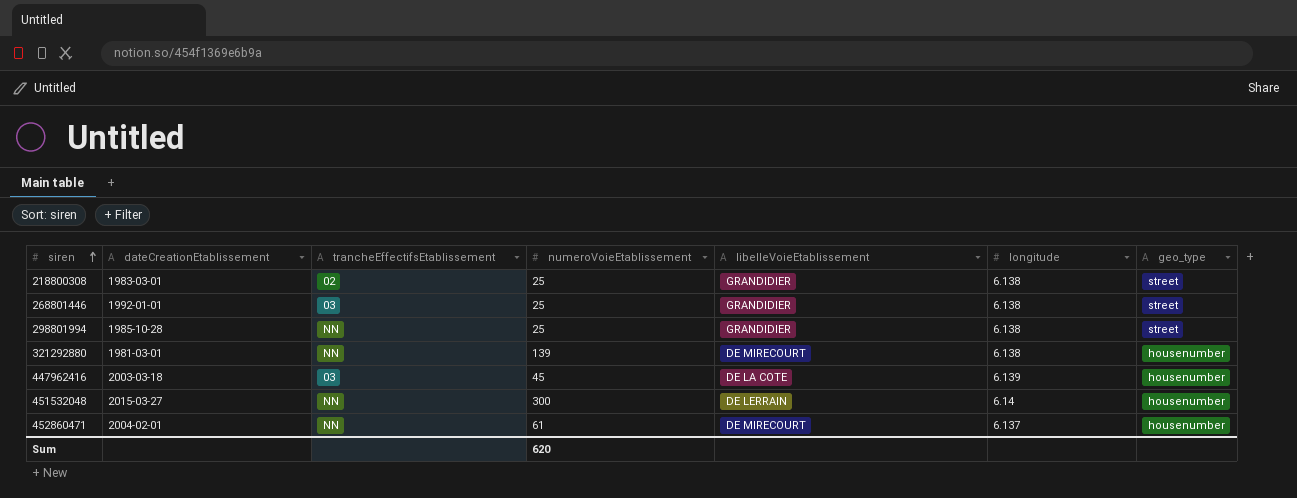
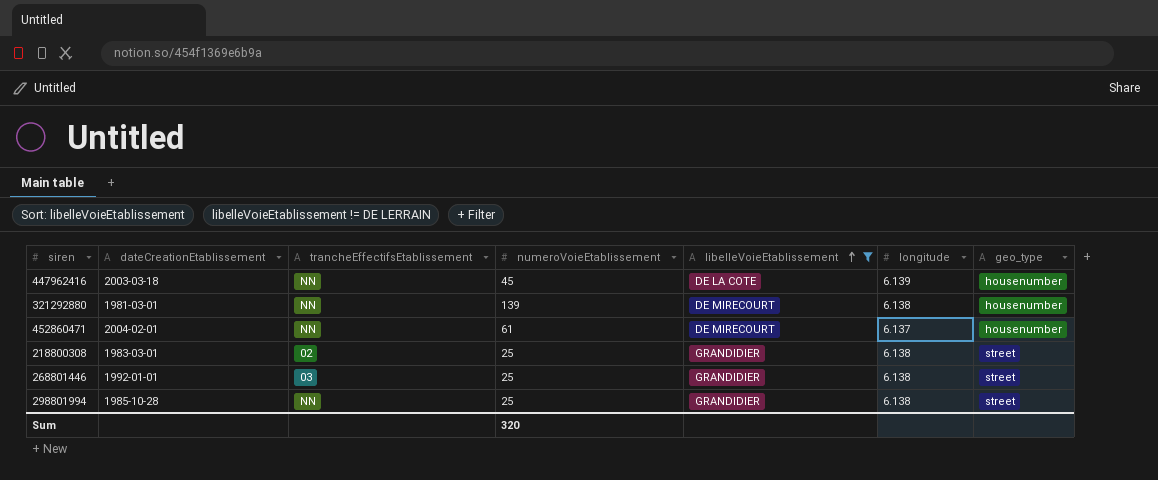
filter: none -> libelleVoieEtablissement != DE LERRAIN
row order: siren ascending -> libelleVoieEtablissement ascending
447962416 | trancheEffectifsEtablissement: 03 -> NN
Sum | numeroVoieEtablissement: 620 -> 320

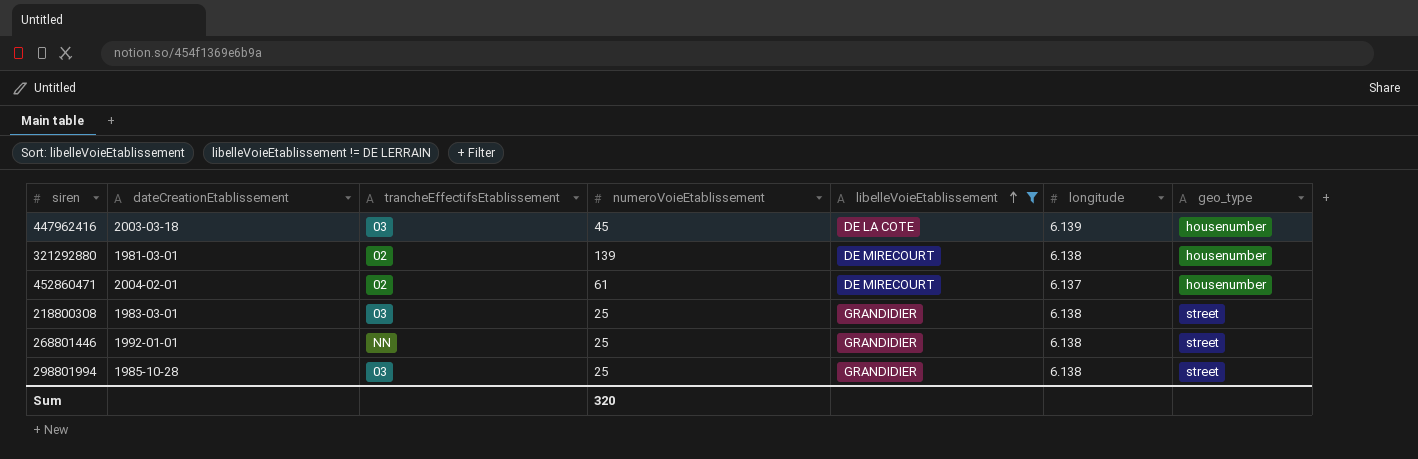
447962416 | trancheEffectifsEtablissement: NN -> 03
321292880 | trancheEffectifsEtablissement: NN -> 02
452860471 | trancheEffectifsEtablissement: NN -> 02
218800308 | trancheEffectifsEtablissement: 02 -> 03
268801446 | trancheEffectifsEtablissement: 03 -> NN
298801994 | trancheEffectifsEtablissement: NN -> 03

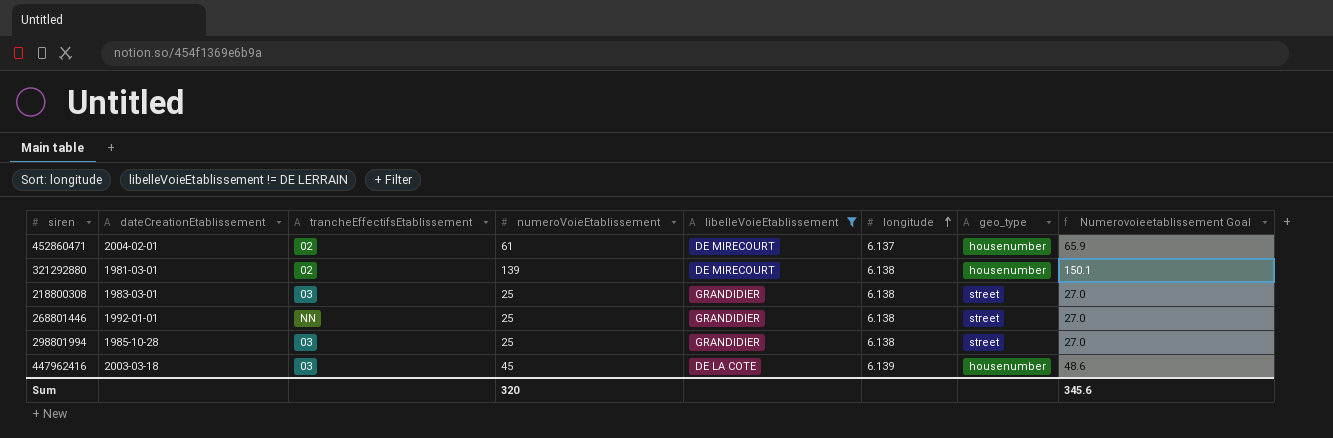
row order: libelleVoieEtablissement ascending -> longitude ascending
column Numerovoieetablissement Goal | formula: none -> [numeroVoieEtablissement] * 1.08

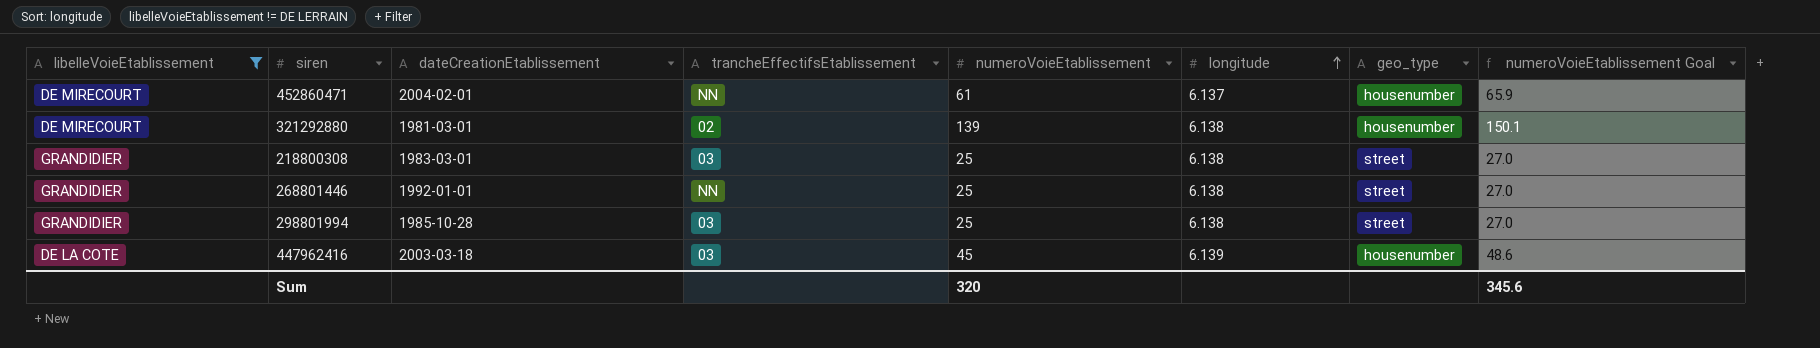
column libelleVoieEtablissement | position: 5 -> 1
column name: Numerovoieetablissement Goal -> numeroVoieEtablissement Goal
452860471 | trancheEffectifsEtablissement: 02 -> NN

